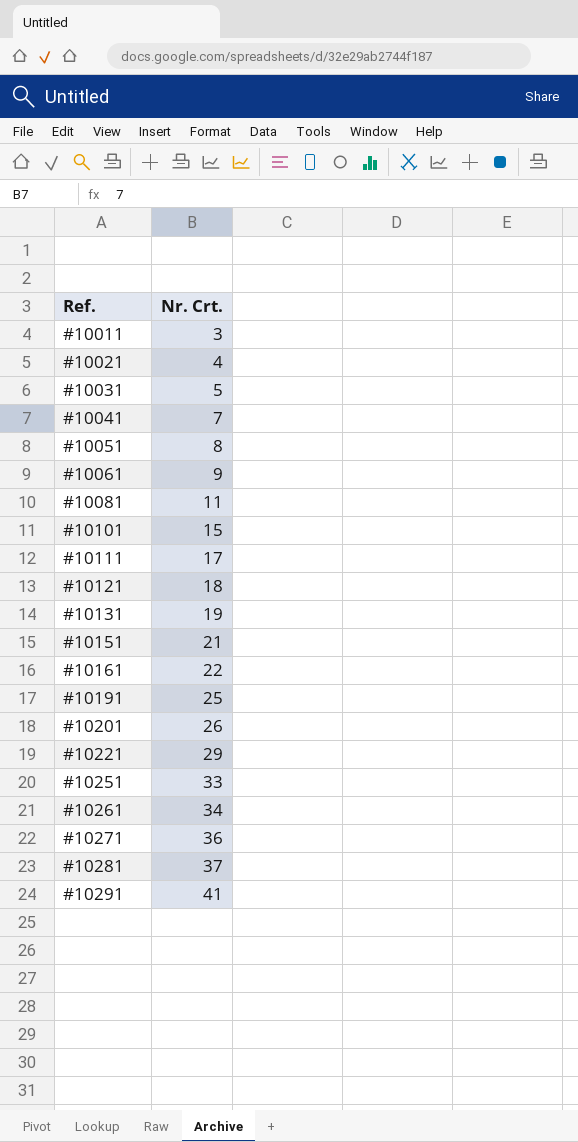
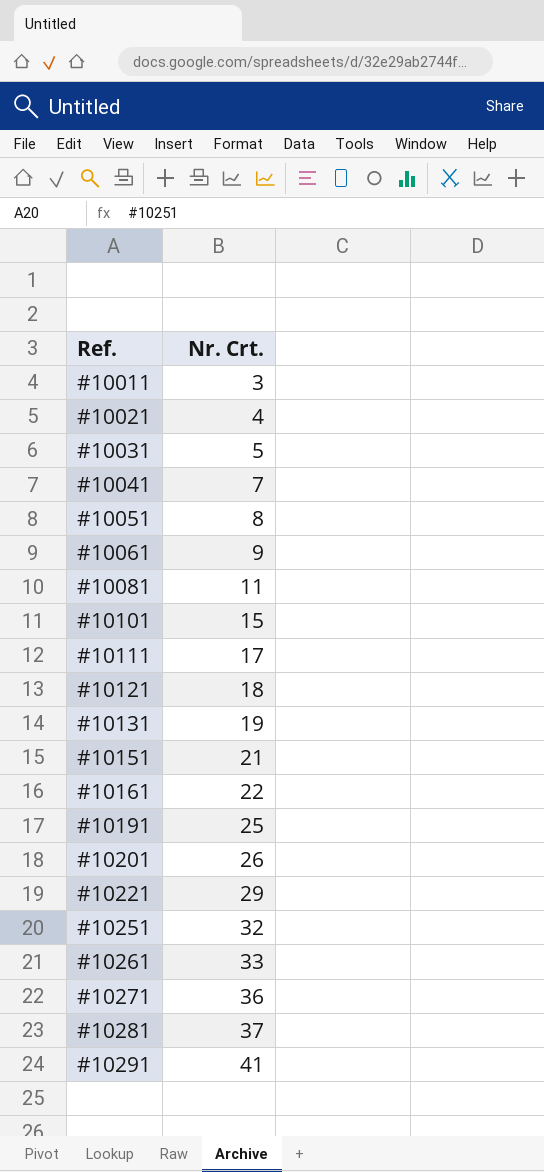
#10251 | Nr. Crt.: 33 -> 32
#10261 | Nr. Crt.: 34 -> 33

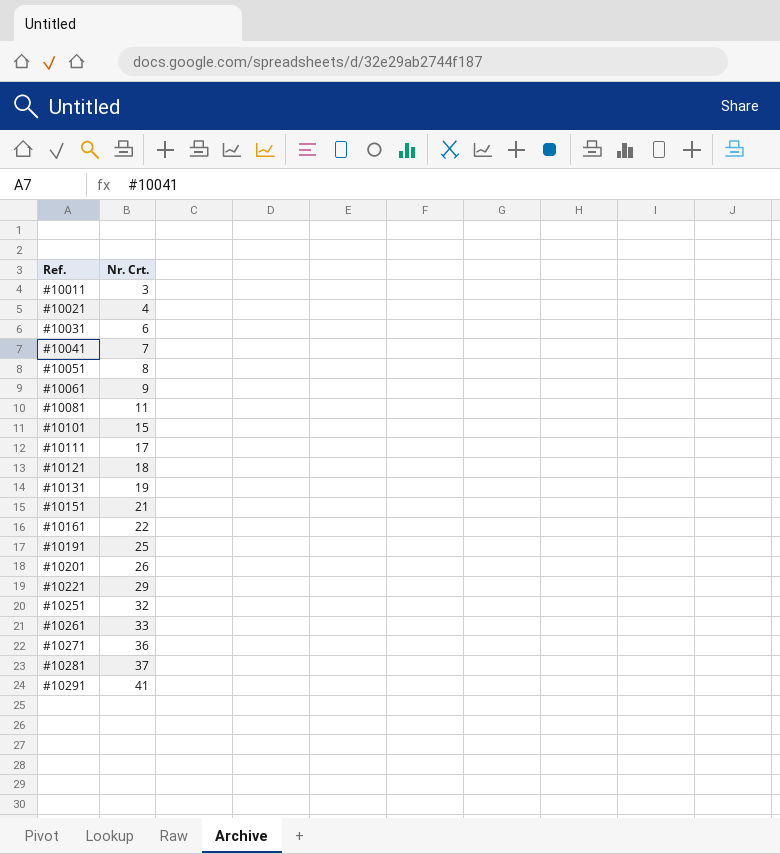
#10031 | Nr. Crt.: 5 -> 6

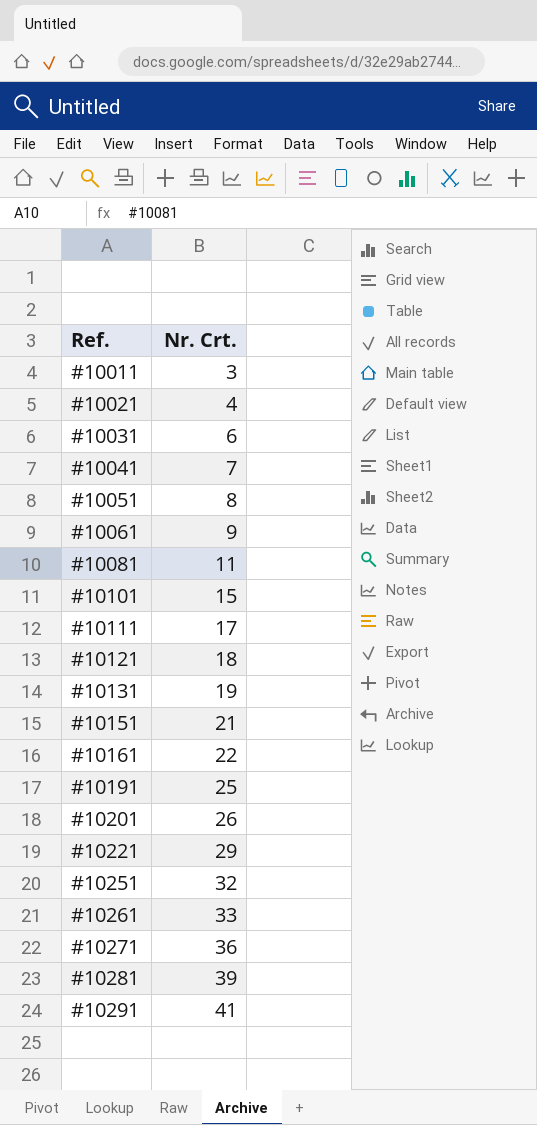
#10281 | Nr. Crt.: 37 -> 39

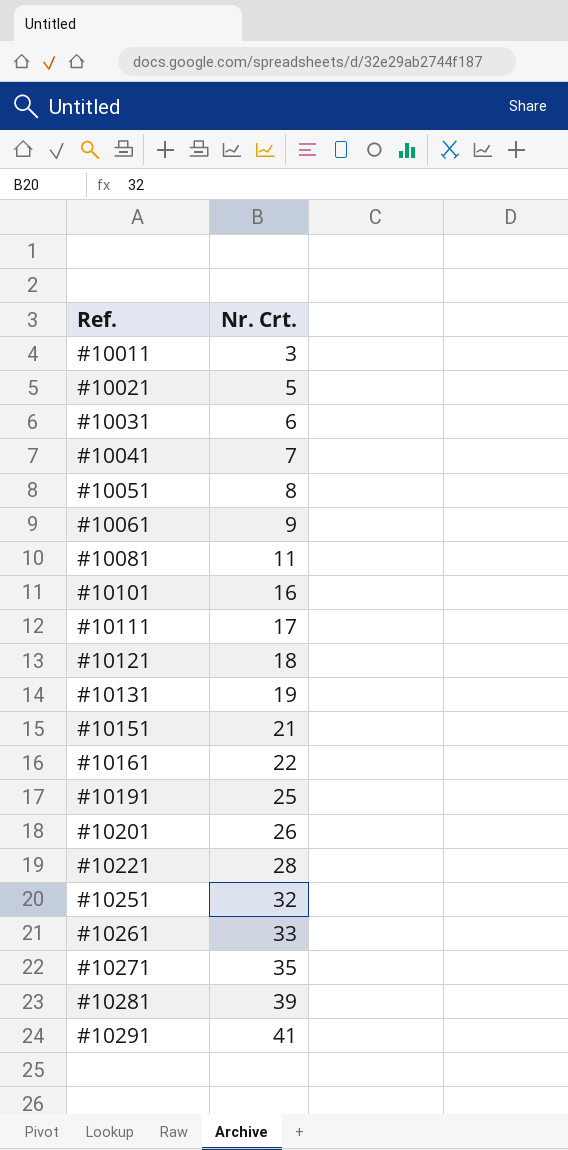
#10021 | Nr. Crt.: 4 -> 5
#10101 | Nr. Crt.: 15 -> 16
#10221 | Nr. Crt.: 29 -> 28
#10271 | Nr. Crt.: 36 -> 35

